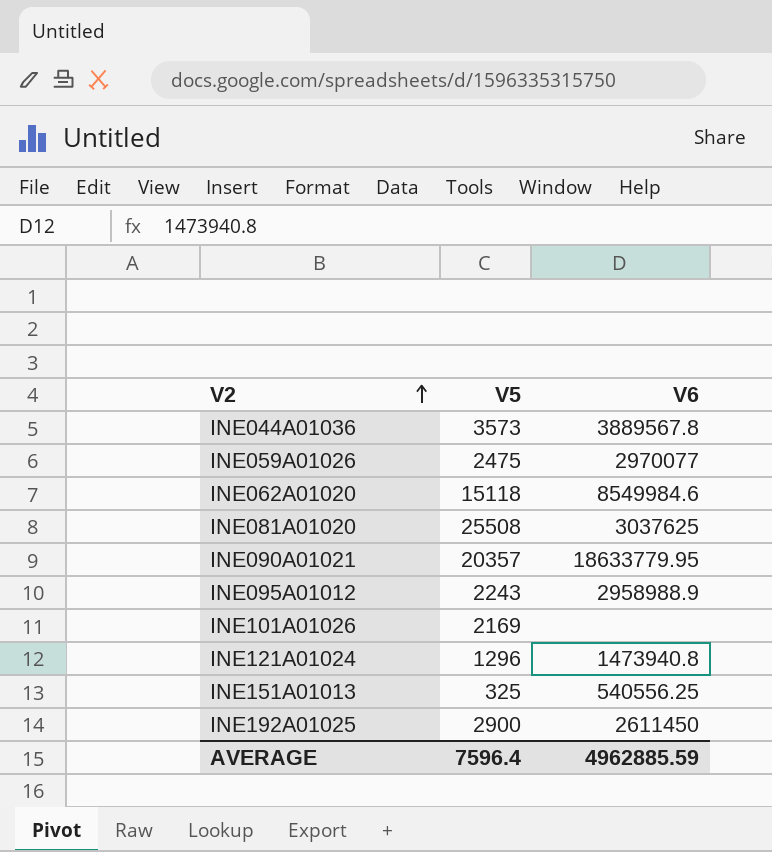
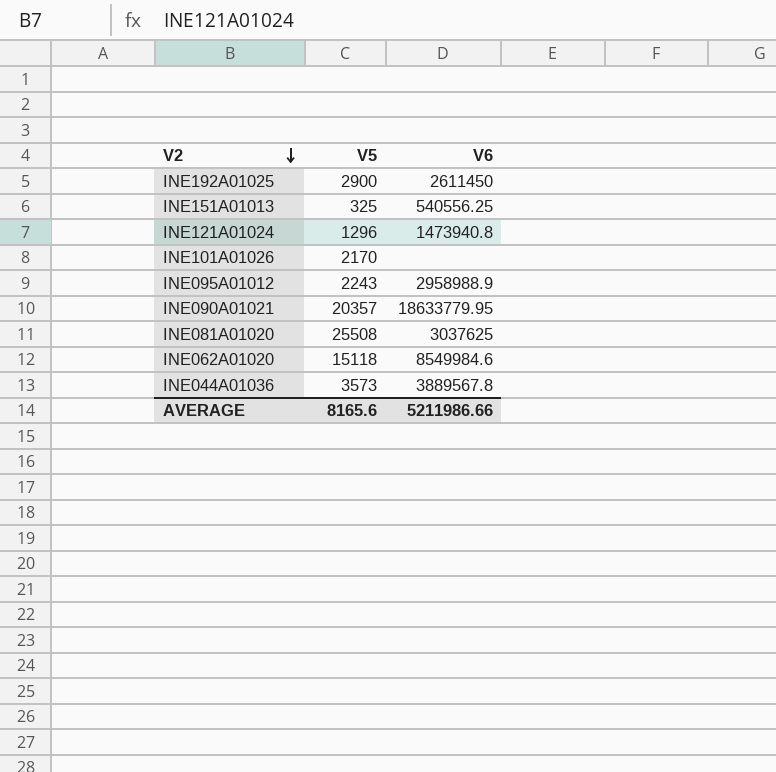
row order: V2 ascending -> V2 descending
row INE059A01026: 2475 | 2970077 -> none
INE101A01026 | V5: 2169 -> 2170
AVERAGE | V5: 7596.4 -> 8165.6
AVERAGE | V6: 4962885.59 -> 5211986.66

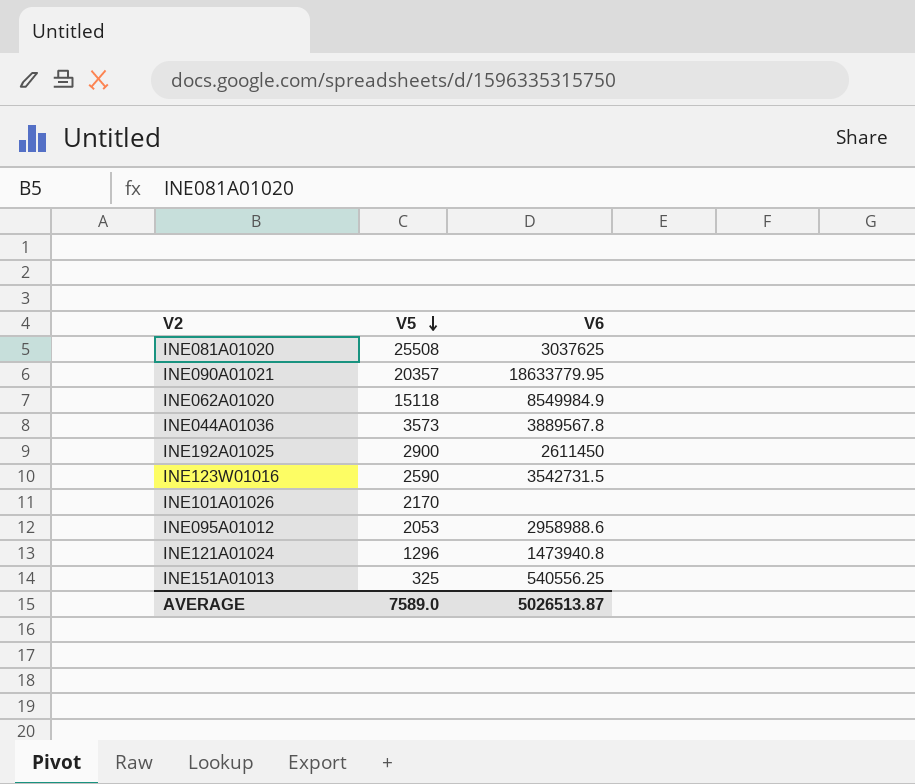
row order: V2 descending -> V5 descending
INE062A01020 | V6: 8549984.6 -> 8549984.9
row INE123W01016: none -> 2590 | 3542731.5
INE095A01012 | V5: 2243 -> 2053
INE095A01012 | V6: 2958988.9 -> 2958988.6
AVERAGE | V5: 8165.6 -> 7589.0
AVERAGE | V6: 5211986.66 -> 5026513.87

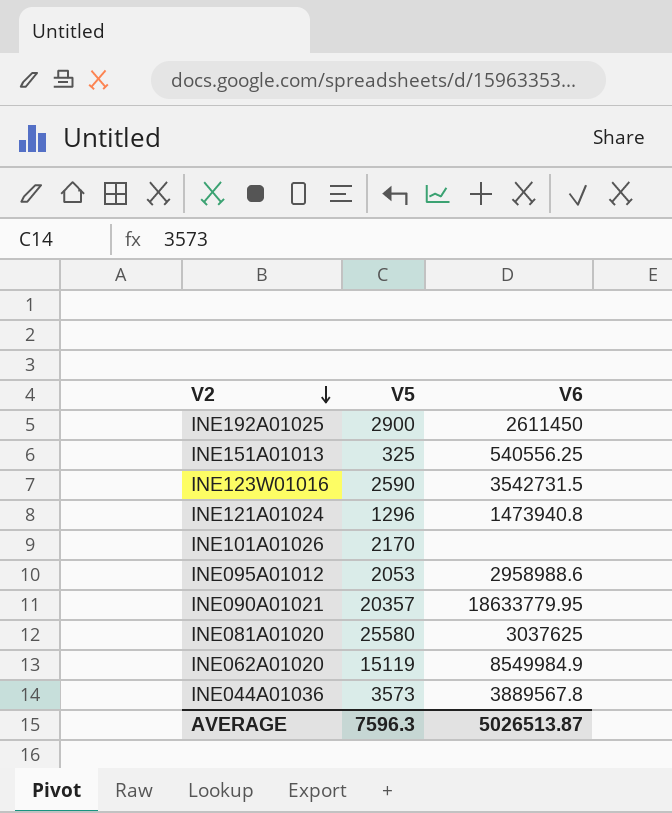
row order: V5 descending -> V2 descending
INE081A01020 | V5: 25508 -> 25580
INE062A01020 | V5: 15118 -> 15119
AVERAGE | V5: 7589.0 -> 7596.3

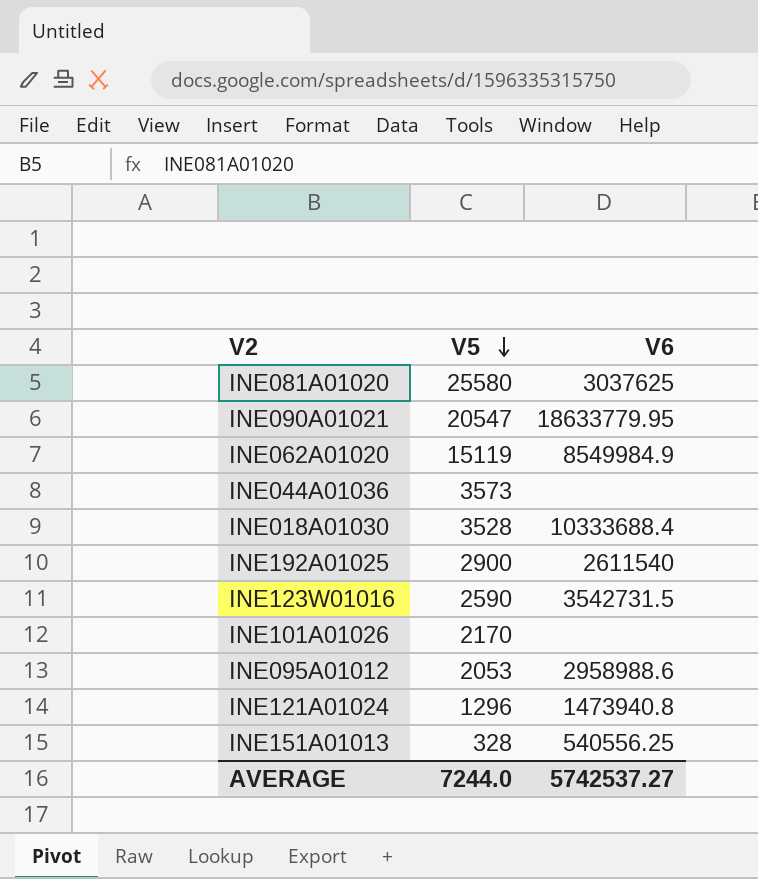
row order: V2 descending -> V5 descending
INE090A01021 | V5: 20357 -> 20547
INE044A01036 | V6: 3889567.8 -> none
row INE018A01030: none -> 3528 | 10333688.4
INE192A01025 | V6: 2611450 -> 2611540
INE151A01013 | V5: 325 -> 328
AVERAGE | V5: 7596.3 -> 7244.0
AVERAGE | V6: 5026513.87 -> 5742537.27

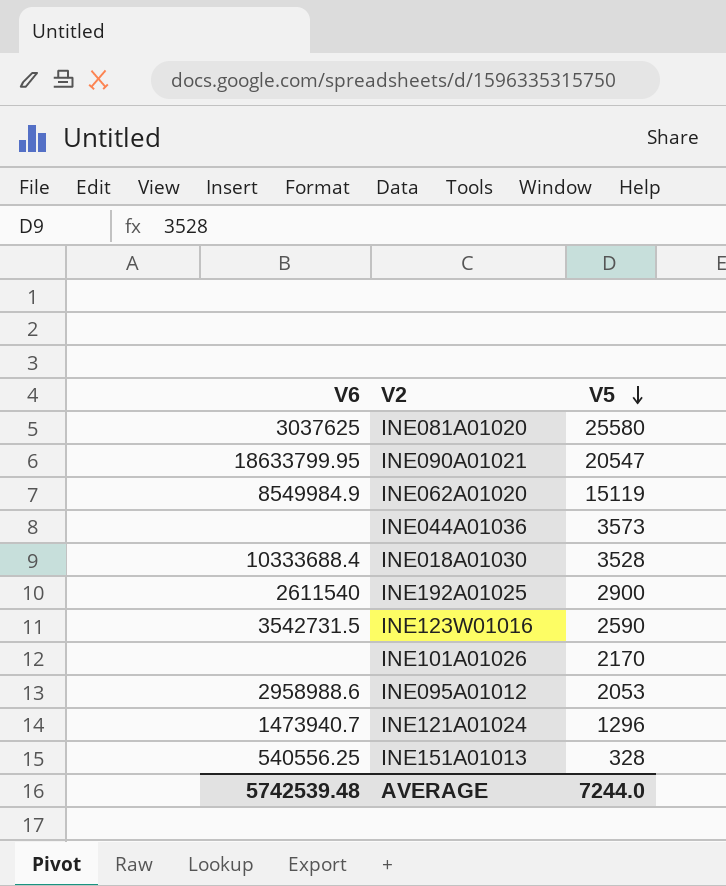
column V6 | position: 3 -> 1
INE090A01021 | V6: 18633779.95 -> 18633799.95
INE121A01024 | V6: 1473940.8 -> 1473940.7
AVERAGE | V6: 5742537.27 -> 5742539.48

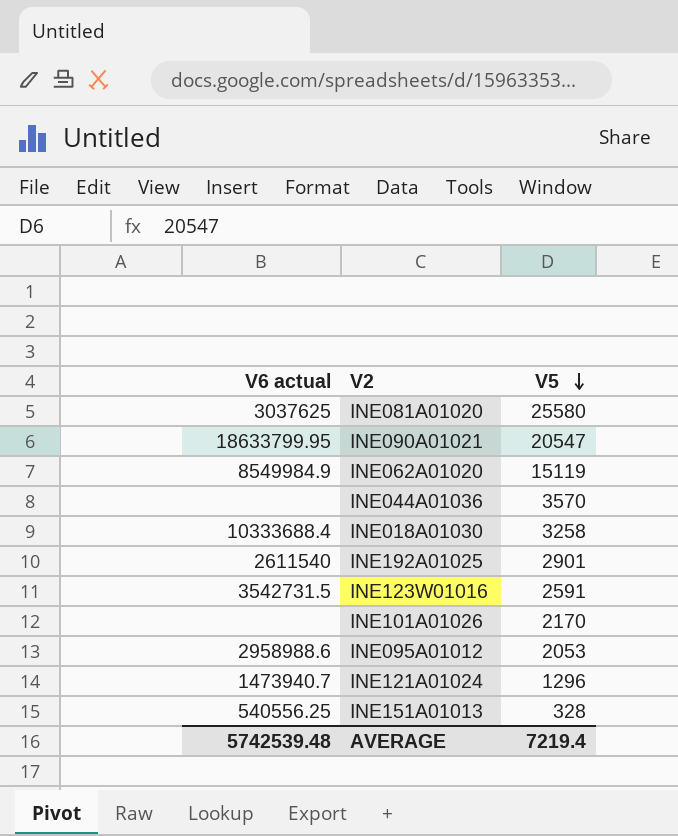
column name: V6 -> V6 actual
INE044A01036 | V5: 3573 -> 3570
INE018A01030 | V5: 3528 -> 3258
INE192A01025 | V5: 2900 -> 2901
INE123W01016 | V5: 2590 -> 2591
AVERAGE | V5: 7244.0 -> 7219.4

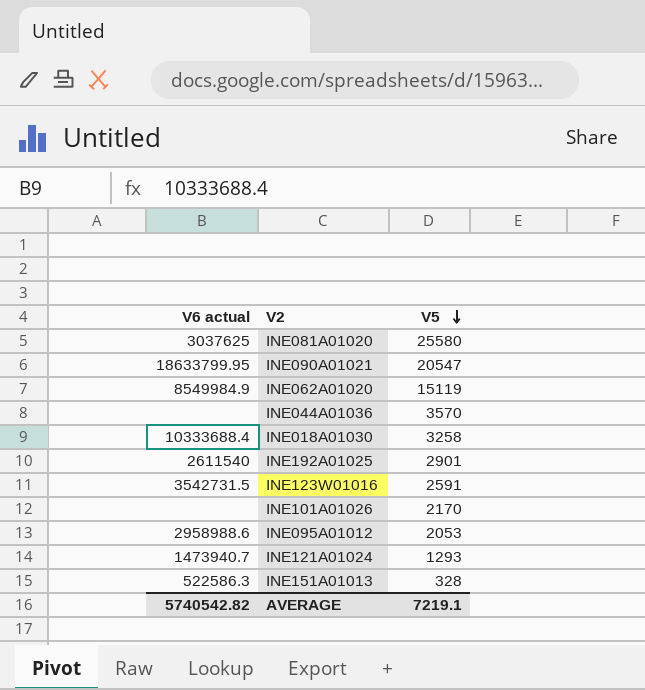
INE121A01024 | V5: 1296 -> 1293
INE151A01013 | V6 actual: 540556.25 -> 522586.3
AVERAGE | V6 actual: 5742539.48 -> 5740542.82
AVERAGE | V5: 7219.4 -> 7219.1

